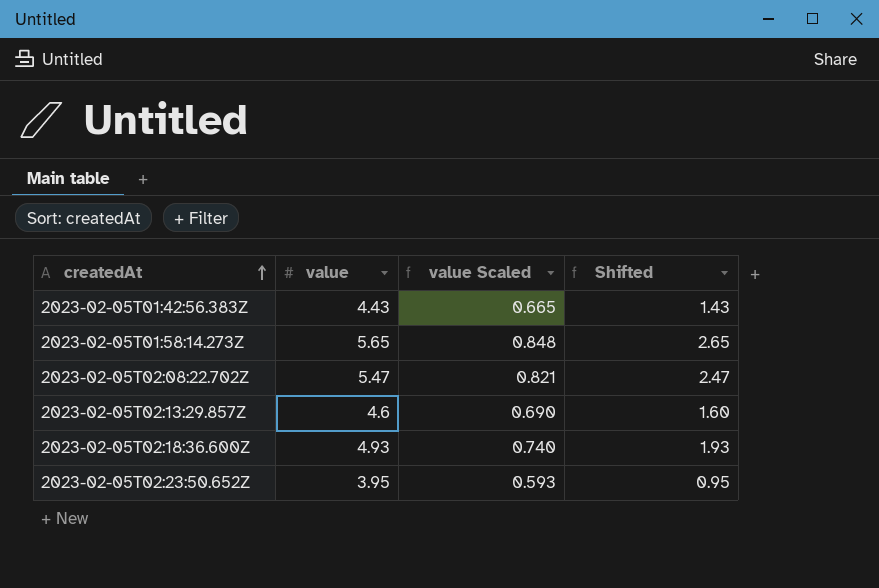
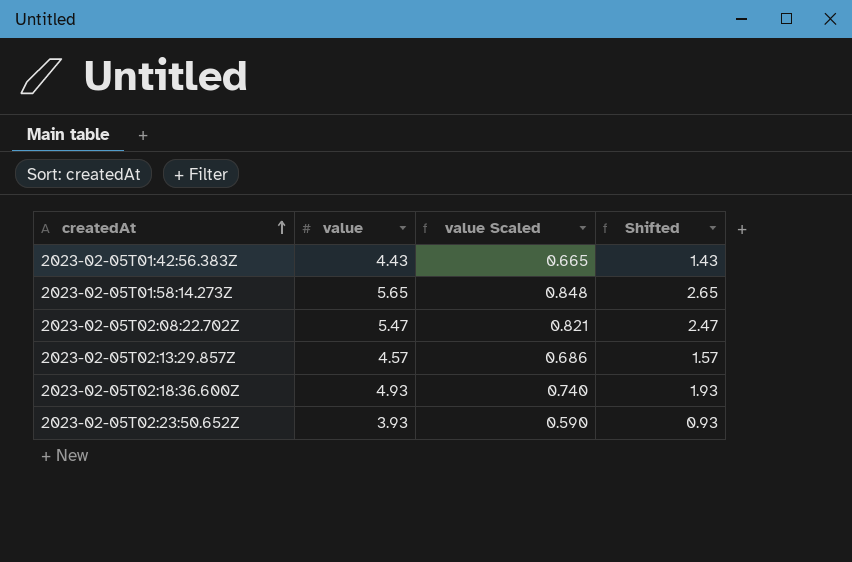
2023-02-05T02:13:29.857Z | value: 4.6 -> 4.57
2023-02-05T02:13:29.857Z | value Scaled: 0.690 -> 0.686
2023-02-05T02:13:29.857Z | Shifted: 1.60 -> 1.57
2023-02-05T02:23:50.652Z | value: 3.95 -> 3.93
2023-02-05T02:23:50.652Z | value Scaled: 0.593 -> 0.590
2023-02-05T02:23:50.652Z | Shifted: 0.95 -> 0.93

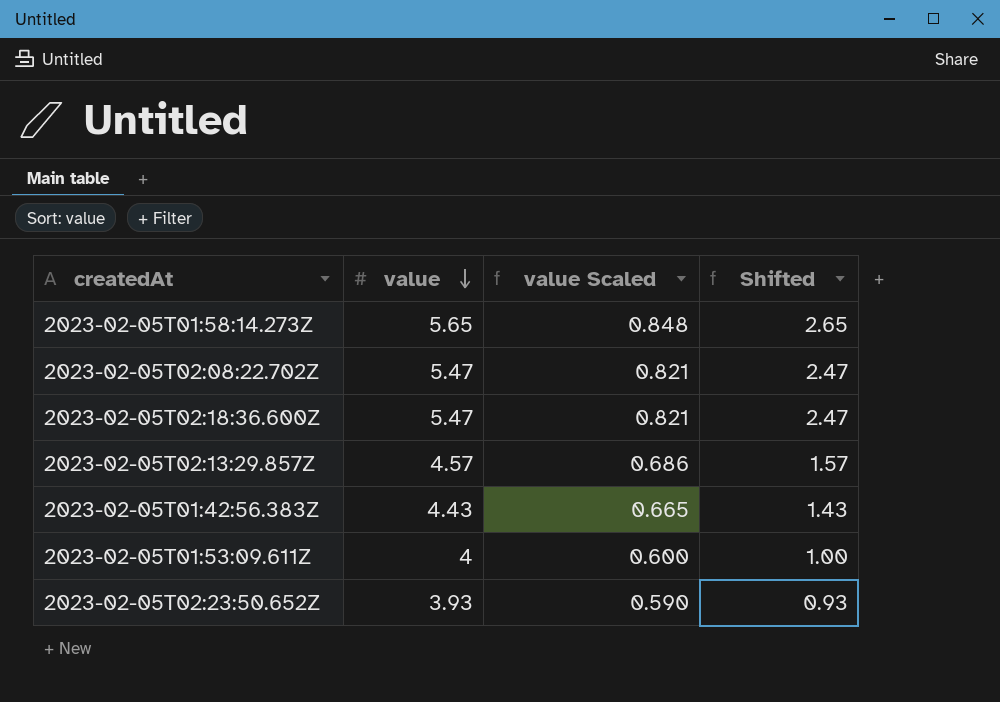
row order: createdAt ascending -> value descending
2023-02-05T02:18:36.600Z | value: 4.93 -> 5.47
2023-02-05T02:18:36.600Z | value Scaled: 0.740 -> 0.821
2023-02-05T02:18:36.600Z | Shifted: 1.93 -> 2.47
row 2023-02-05T01:53:09.611Z: none -> 4 | 0.600 | 1.00

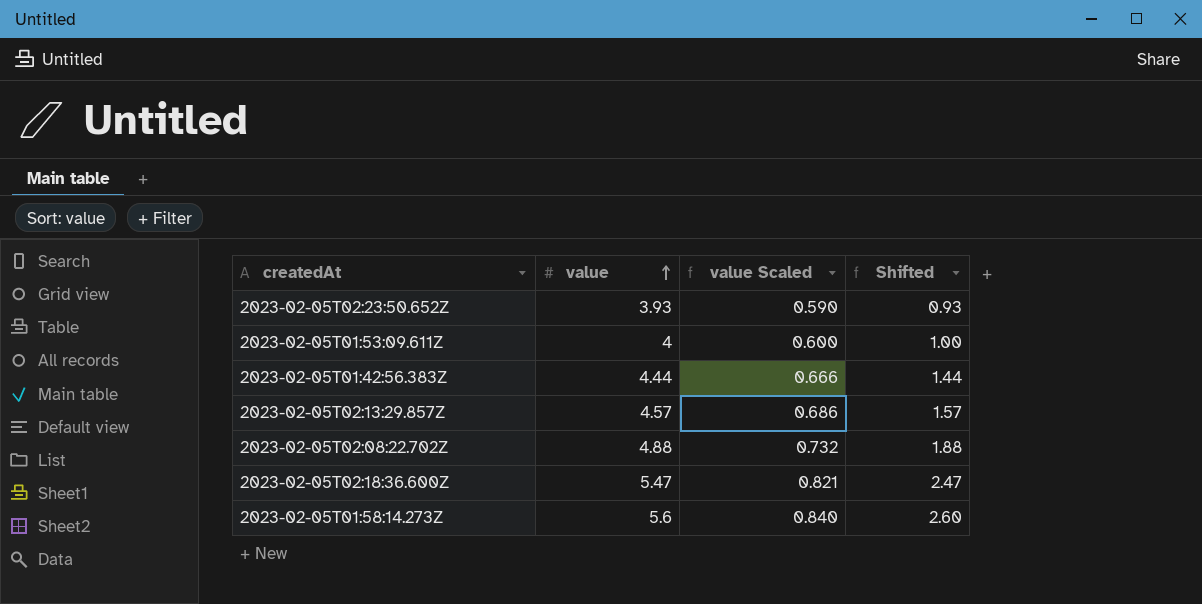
row order: value descending -> value ascending
2023-02-05T01:42:56.383Z | value: 4.43 -> 4.44
2023-02-05T01:42:56.383Z | value Scaled: 0.665 -> 0.666
2023-02-05T01:42:56.383Z | Shifted: 1.43 -> 1.44
2023-02-05T02:08:22.702Z | value: 5.47 -> 4.88
2023-02-05T02:08:22.702Z | value Scaled: 0.821 -> 0.732
2023-02-05T02:08:22.702Z | Shifted: 2.47 -> 1.88
2023-02-05T01:58:14.273Z | value: 5.65 -> 5.6
2023-02-05T01:58:14.273Z | value Scaled: 0.848 -> 0.840
2023-02-05T01:58:14.273Z | Shifted: 2.65 -> 2.60

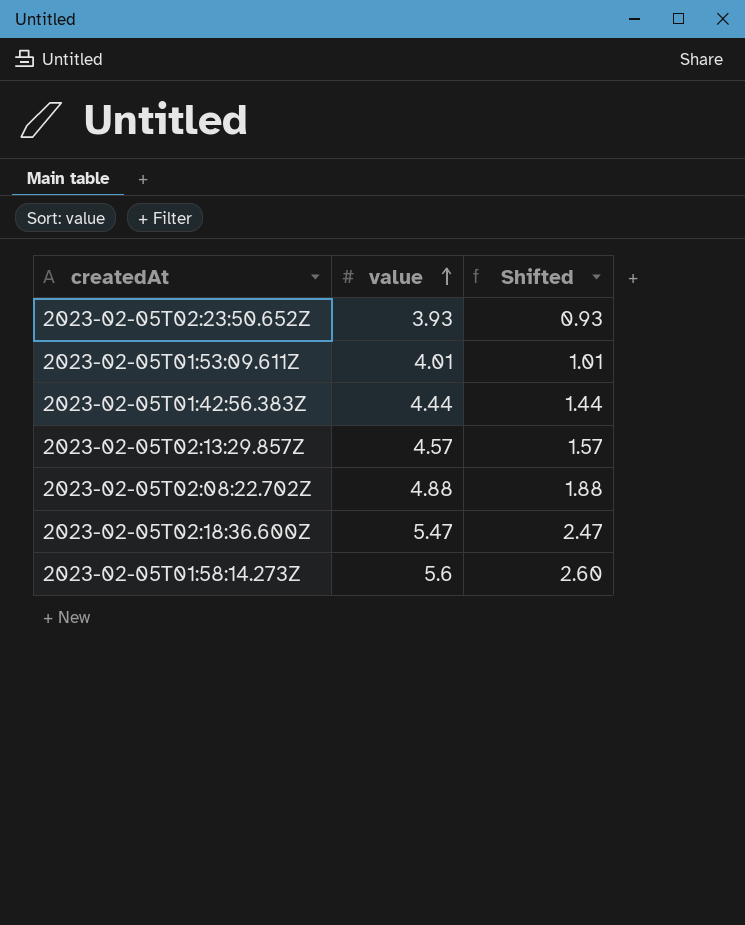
column value Scaled | formula: [value] * 0.15 -> none
2023-02-05T01:53:09.611Z | value: 4 -> 4.01
2023-02-05T01:53:09.611Z | Shifted: 1.00 -> 1.01

